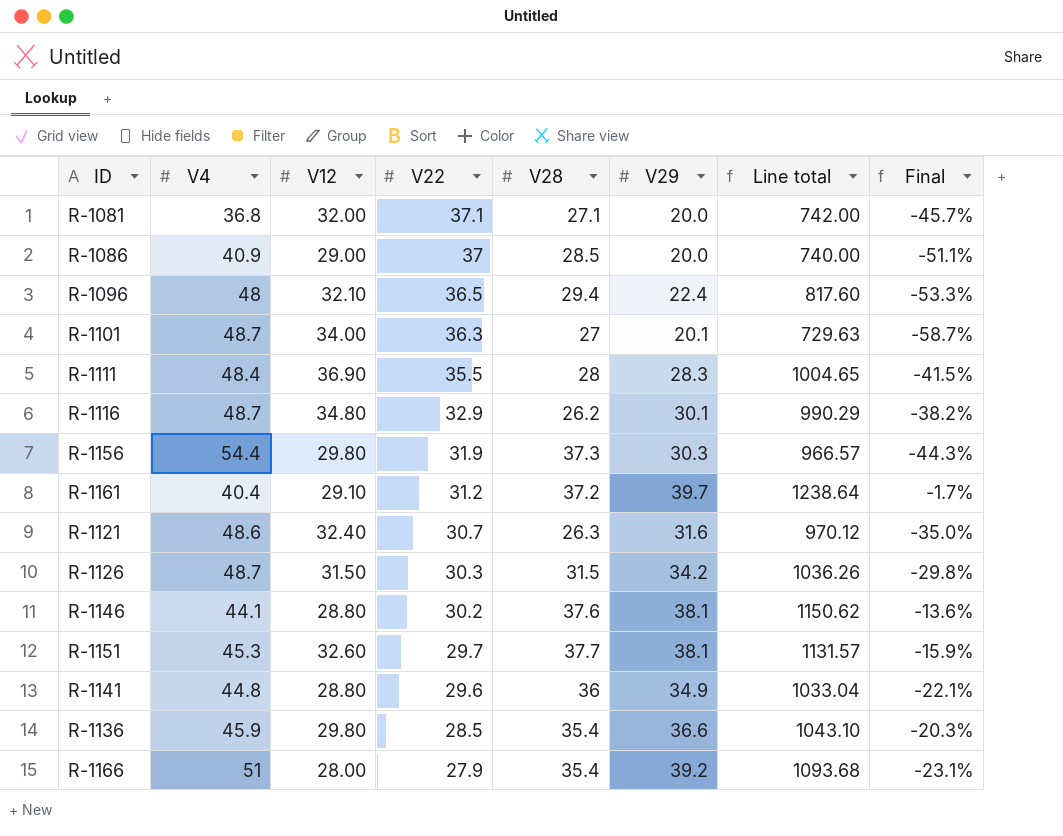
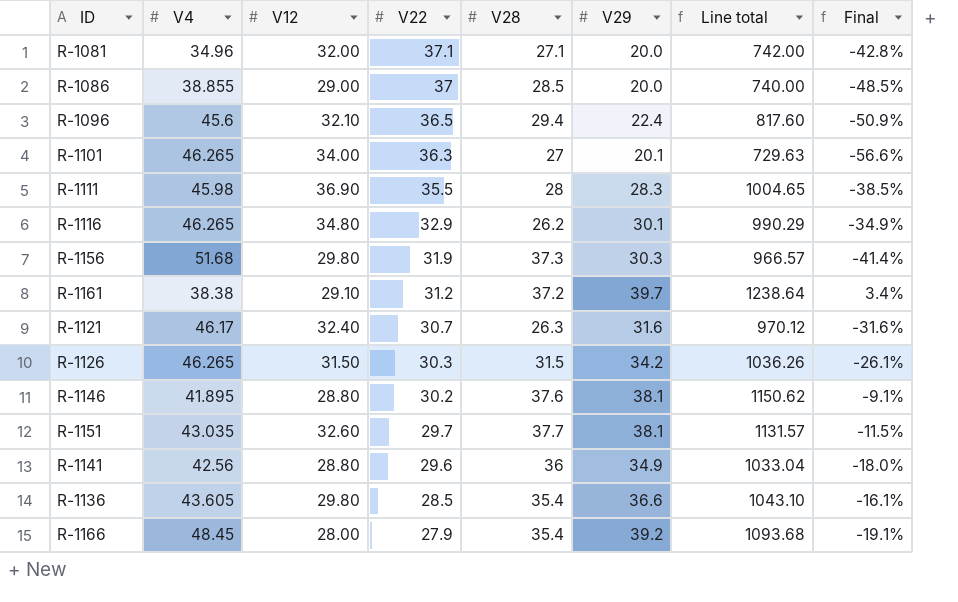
R-1081 | V4: 36.8 -> 34.96
R-1081 | Final: -45.7% -> -42.8%
R-1086 | V4: 40.9 -> 38.855
R-1086 | Final: -51.1% -> -48.5%
R-1096 | V4: 48 -> 45.6
R-1096 | Final: -53.3% -> -50.9%
R-1101 | V4: 48.7 -> 46.265
R-1101 | Final: -58.7% -> -56.6%
R-1111 | V4: 48.4 -> 45.98
R-1111 | Final: -41.5% -> -38.5%
R-1116 | V4: 48.7 -> 46.265
R-1116 | Final: -38.2% -> -34.9%
R-1156 | V4: 54.4 -> 51.68
R-1156 | Final: -44.3% -> -41.4%
R-1161 | V4: 40.4 -> 38.38
R-1161 | Final: -1.7% -> 3.4%
R-1121 | V4: 48.6 -> 46.17
R-1121 | Final: -35.0% -> -31.6%
R-1126 | V4: 48.7 -> 46.265
R-1126 | Final: -29.8% -> -26.1%
R-1146 | V4: 44.1 -> 41.895
R-1146 | Final: -13.6% -> -9.1%
R-1151 | V4: 45.3 -> 43.035
R-1151 | Final: -15.9% -> -11.5%
R-1141 | V4: 44.8 -> 42.56
R-1141 | Final: -22.1% -> -18.0%
R-1136 | V4: 45.9 -> 43.605
R-1136 | Final: -20.3% -> -16.1%
R-1166 | V4: 51 -> 48.45
R-1166 | Final: -23.1% -> -19.1%

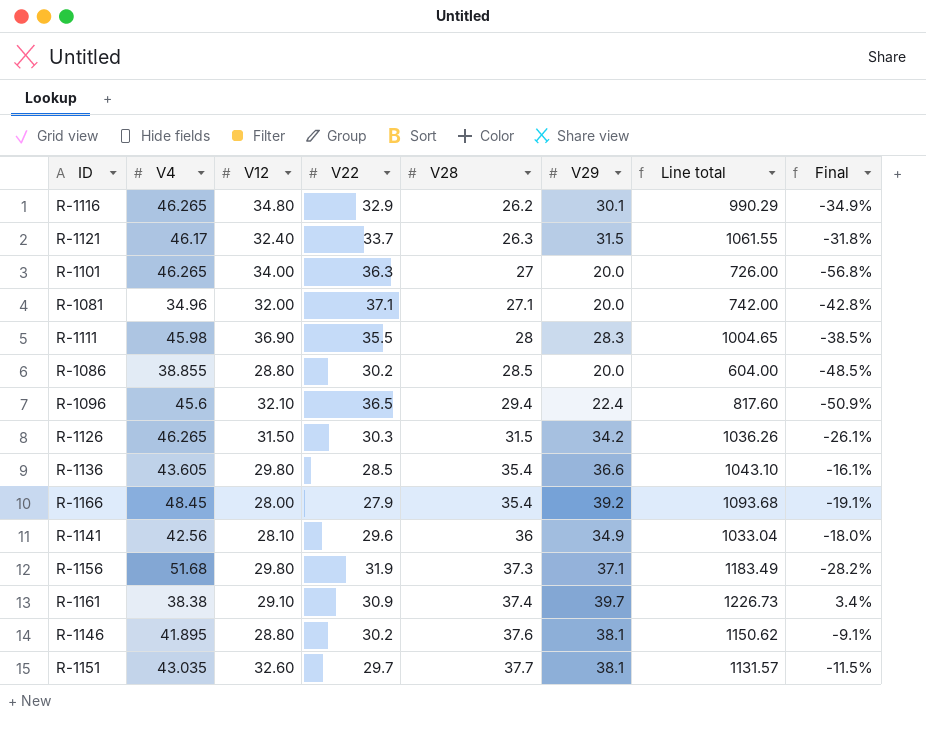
row order: V22 descending -> V28 ascending
R-1121 | V22: 30.7 -> 33.7
R-1121 | V29: 31.6 -> 31.5
R-1121 | Line total: 970.12 -> 1061.55
R-1121 | Final: -31.6% -> -31.8%
R-1101 | V29: 20.1 -> 20.0
R-1101 | Line total: 729.63 -> 726.00
R-1101 | Final: -56.6% -> -56.8%
R-1086 | V12: 29.00 -> 28.80
R-1086 | V22: 37 -> 30.2
R-1086 | Line total: 740.00 -> 604.00
R-1141 | V12: 28.80 -> 28.10
R-1156 | V29: 30.3 -> 37.1
R-1156 | Line total: 966.57 -> 1183.49
R-1156 | Final: -41.4% -> -28.2%
R-1161 | V22: 31.2 -> 30.9
R-1161 | V28: 37.2 -> 37.4
R-1161 | Line total: 1238.64 -> 1226.73

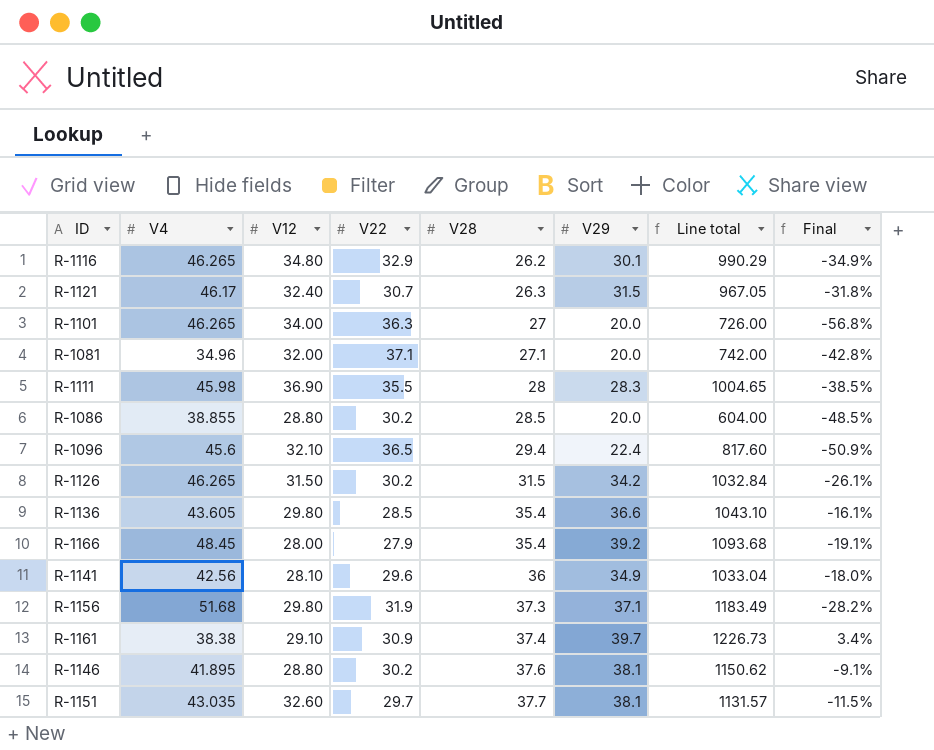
R-1121 | V22: 33.7 -> 30.7
R-1121 | Line total: 1061.55 -> 967.05
R-1126 | V22: 30.3 -> 30.2
R-1126 | Line total: 1036.26 -> 1032.84

